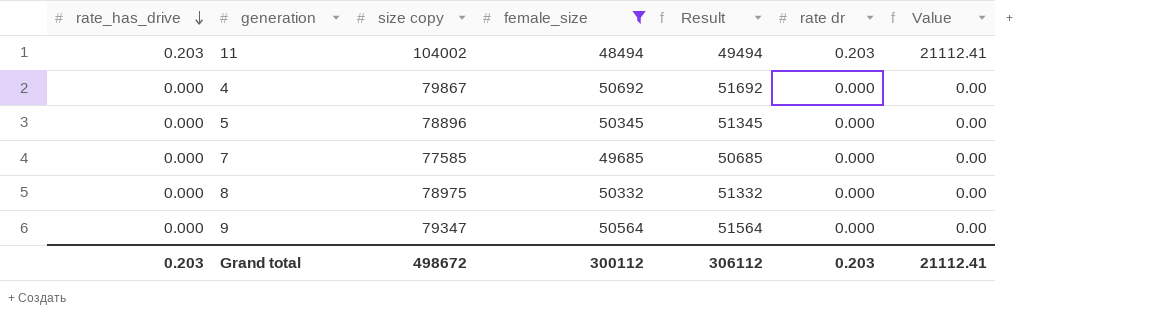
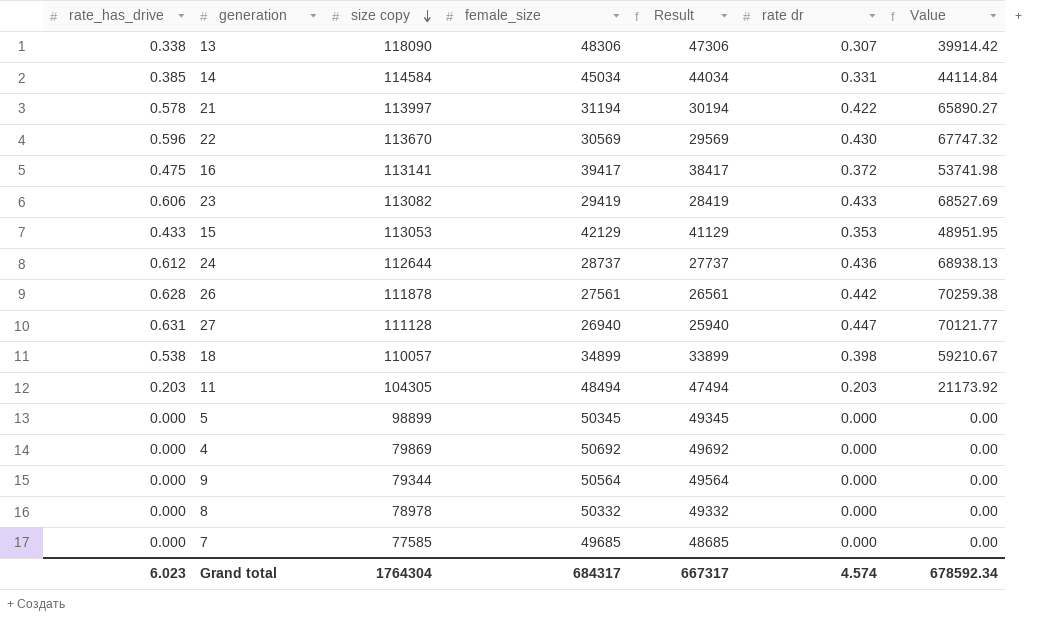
filter: female_size >= 48494 -> none
row order: rate_has_drive descending -> size copy descending
column Result | formula: [female_size] + 1000 -> [female_size] - 1000
11 | size copy: 104002 -> 104305
11 | Value: 21112.41 -> 21173.92
5 | size copy: 78896 -> 98899
4 | size copy: 79867 -> 79869
9 | size copy: 79347 -> 79344
8 | size copy: 78975 -> 78978
Grand total | rate_has_drive: 0.203 -> 6.023
Grand total | size copy: 498672 -> 1764304
Grand total | female_size: 300112 -> 684317
Grand total | Result: 306112 -> 667317
Grand total | rate dr: 0.203 -> 4.574
Grand total | Value: 21112.41 -> 678592.34

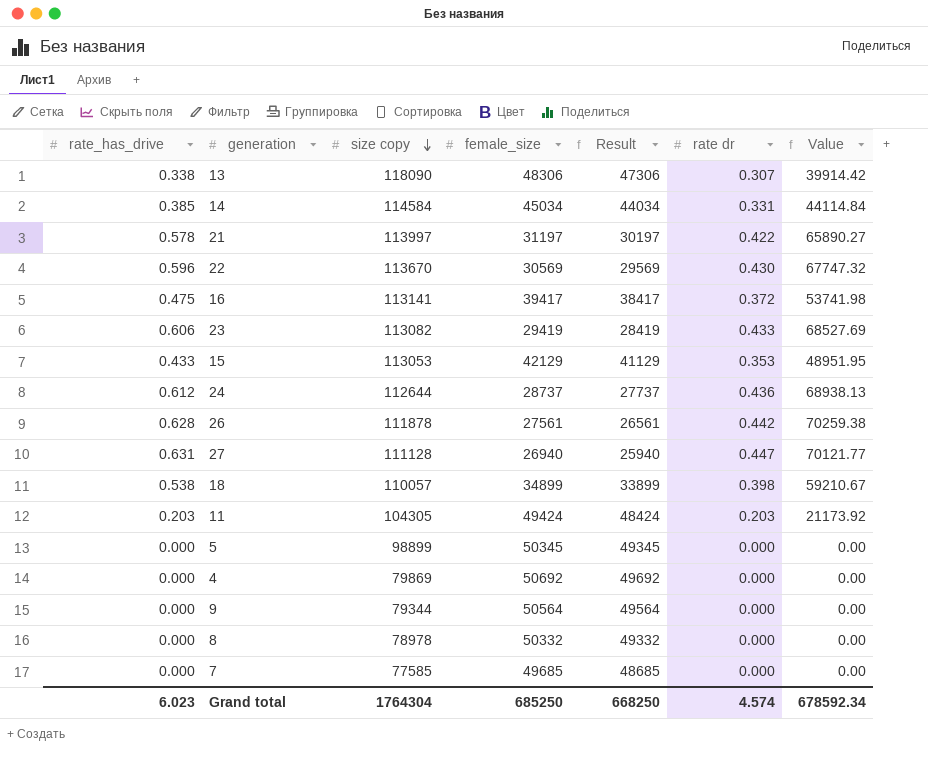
21 | female_size: 31194 -> 31197
21 | Result: 30194 -> 30197
11 | female_size: 48494 -> 49424
11 | Result: 47494 -> 48424
Grand total | female_size: 684317 -> 685250
Grand total | Result: 667317 -> 668250

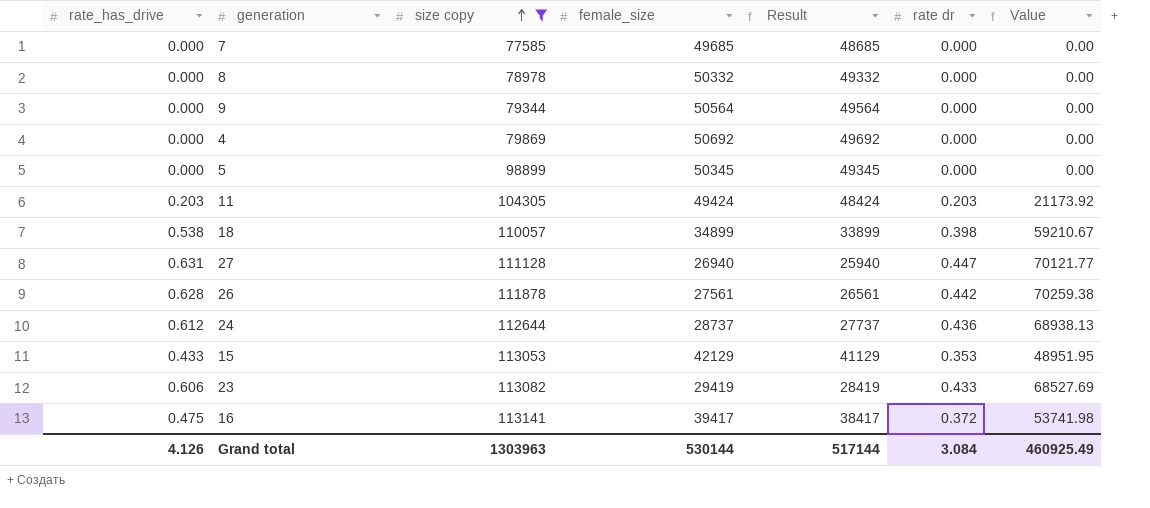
filter: none -> size copy <= 113141
row order: size copy descending -> size copy ascending
Grand total | rate_has_drive: 6.023 -> 4.126
Grand total | size copy: 1764304 -> 1303963
Grand total | female_size: 685250 -> 530144
Grand total | Result: 668250 -> 517144
Grand total | rate dr: 4.574 -> 3.084
Grand total | Value: 678592.34 -> 460925.49

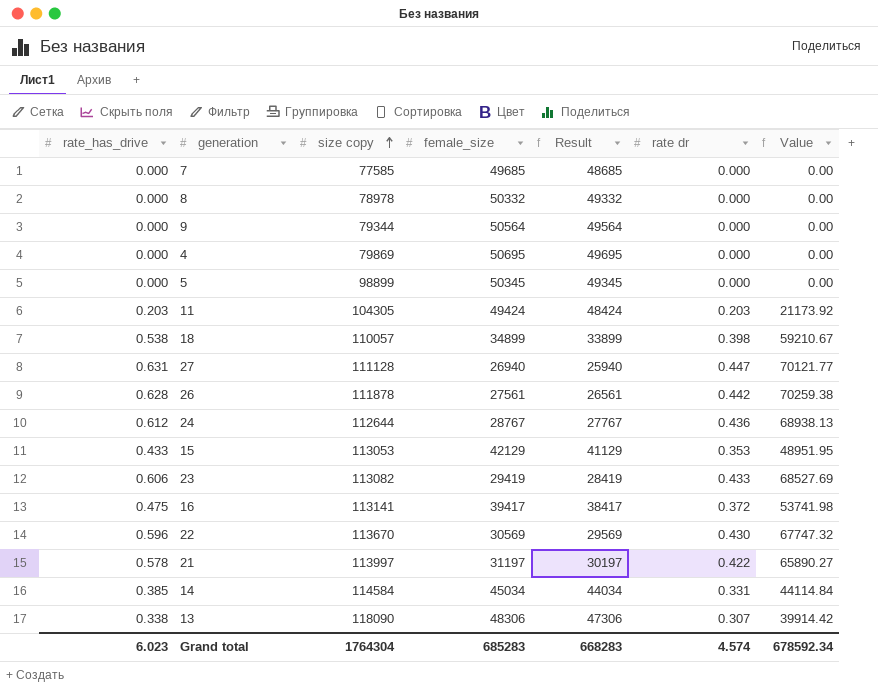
filter: size copy <= 113141 -> none
4 | female_size: 50692 -> 50695
4 | Result: 49692 -> 49695
24 | female_size: 28737 -> 28767
24 | Result: 27737 -> 27767
Grand total | rate_has_drive: 4.126 -> 6.023
Grand total | size copy: 1303963 -> 1764304
Grand total | female_size: 530144 -> 685283
Grand total | Result: 517144 -> 668283
Grand total | rate dr: 3.084 -> 4.574
Grand total | Value: 460925.49 -> 678592.34

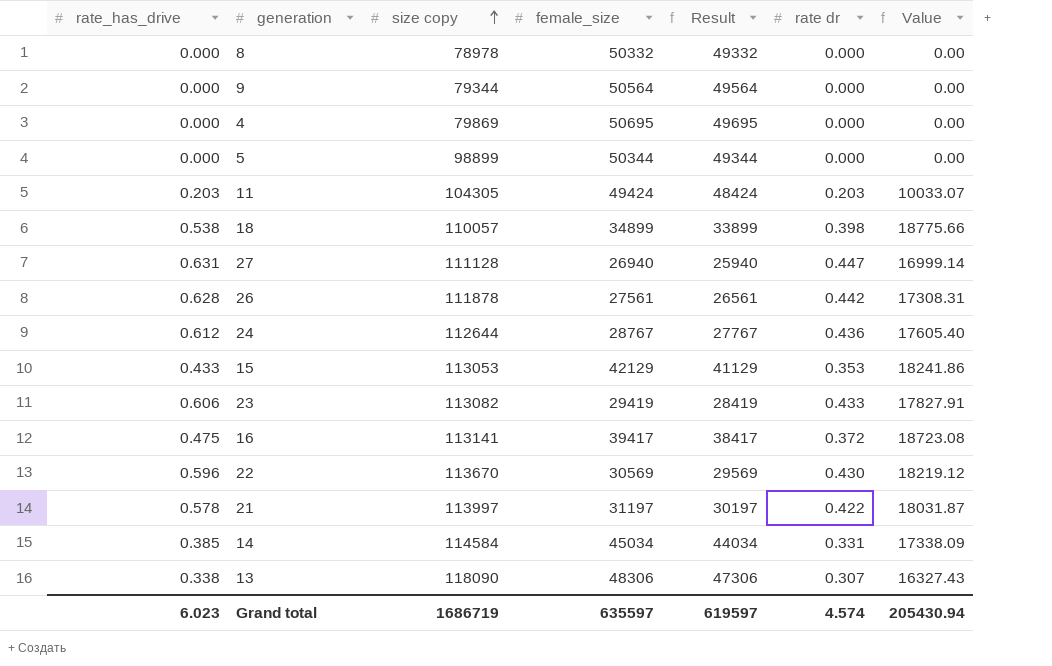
column Value | formula: [rate_has_drive] * [size copy] -> [rate_has_drive] * [female_size]
row 7: 0.000 | 77585 | 49685 | 48685 | 0.000 | 0.00 -> none
5 | female_size: 50345 -> 50344
5 | Result: 49345 -> 49344
Grand total | size copy: 1764304 -> 1686719
Grand total | female_size: 685283 -> 635597
Grand total | Result: 668283 -> 619597
Grand total | Value: 678592.34 -> 205430.94

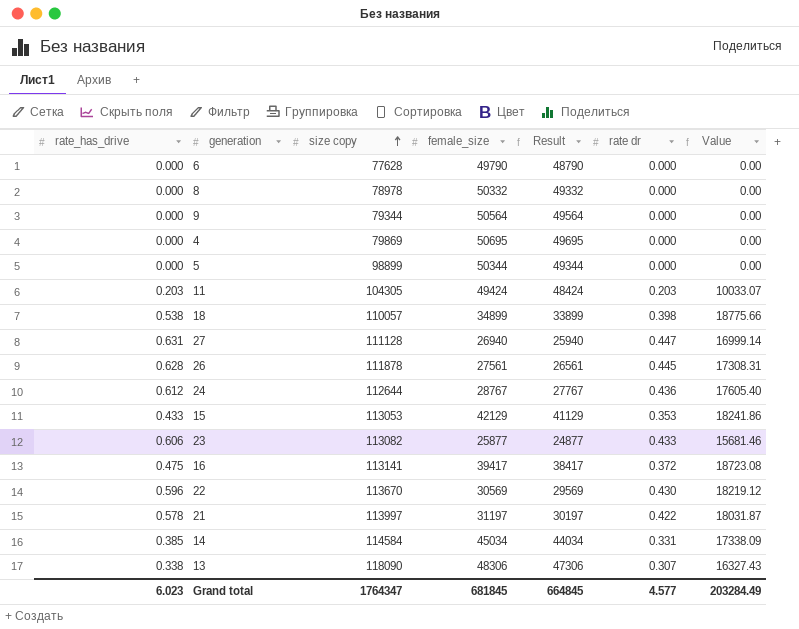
row 6: none -> 0.000 | 77628 | 49790 | 48790 | 0.000 | 0.00
26 | rate dr: 0.442 -> 0.445
23 | female_size: 29419 -> 25877
23 | Result: 28419 -> 24877
23 | Value: 17827.91 -> 15681.46
Grand total | size copy: 1686719 -> 1764347
Grand total | female_size: 635597 -> 681845
Grand total | Result: 619597 -> 664845
Grand total | rate dr: 4.574 -> 4.577
Grand total | Value: 205430.94 -> 203284.49

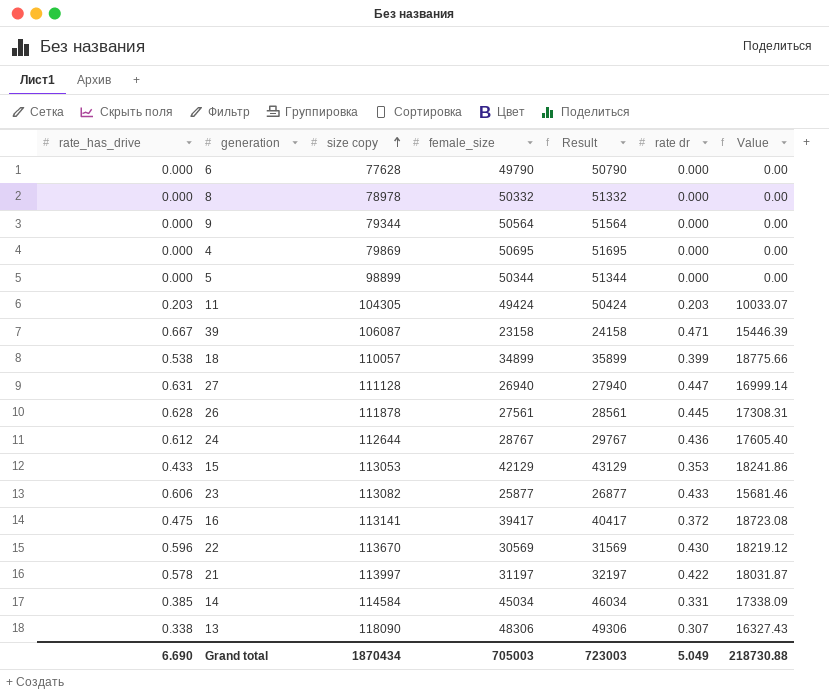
column Result | formula: [female_size] - 1000 -> [female_size] + 1000
row 39: none -> 0.667 | 106087 | 23158 | 24158 | 0.471 | 15446.39
18 | rate dr: 0.398 -> 0.399
Grand total | rate_has_drive: 6.023 -> 6.690
Grand total | size copy: 1764347 -> 1870434
Grand total | female_size: 681845 -> 705003
Grand total | Result: 664845 -> 723003
Grand total | rate dr: 4.577 -> 5.049
Grand total | Value: 203284.49 -> 218730.88

